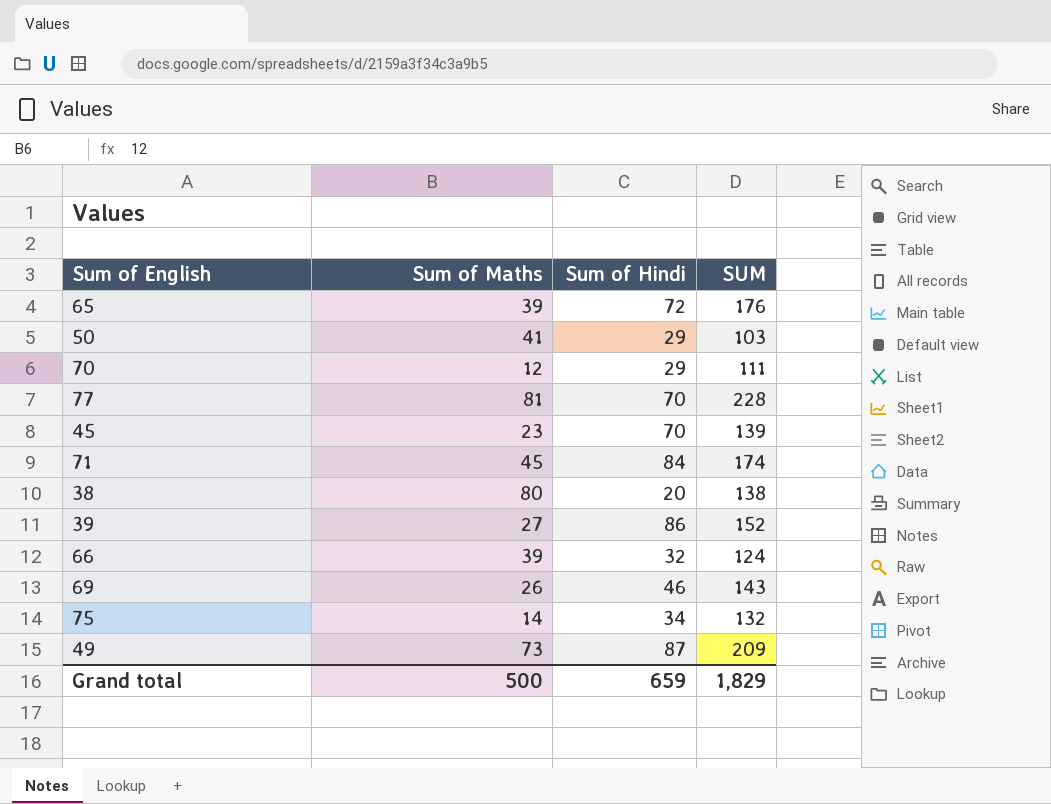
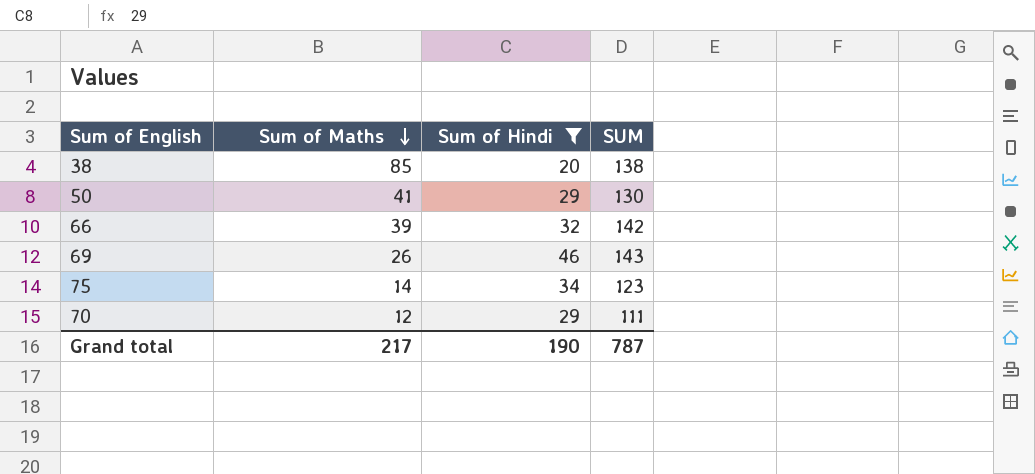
filter: none -> Sum of Hindi <= 46
row order: none -> Sum of Maths descending
38 | Sum of Maths: 80 -> 85
50 | SUM: 103 -> 130
66 | SUM: 124 -> 142
75 | SUM: 132 -> 123
Grand total | Sum of Maths: 500 -> 217
Grand total | Sum of Hindi: 659 -> 190
Grand total | SUM: 1,829 -> 787

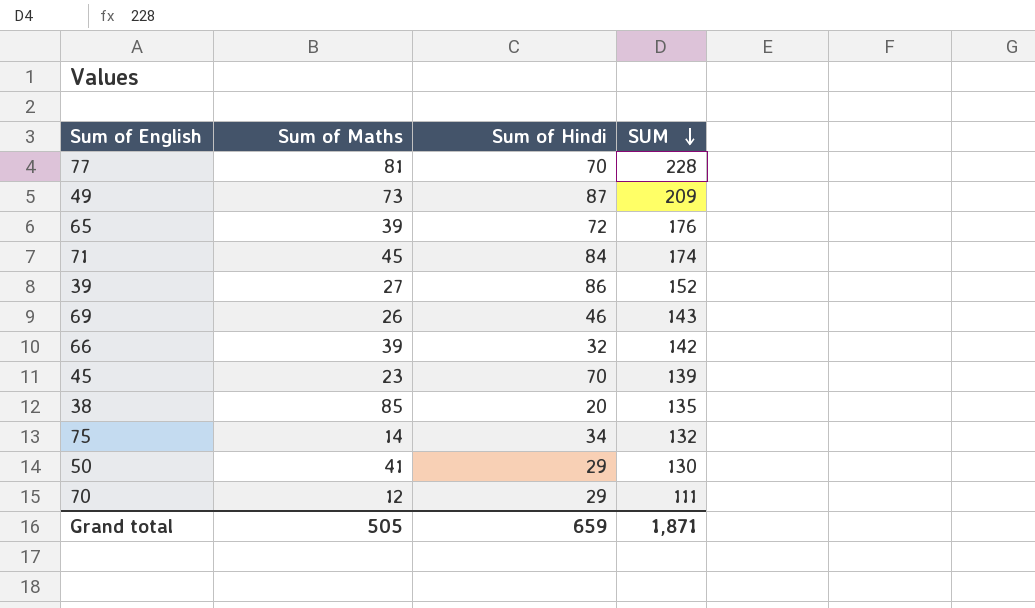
filter: Sum of Hindi <= 46 -> none
row order: Sum of Maths descending -> SUM descending
38 | SUM: 138 -> 135
75 | SUM: 123 -> 132
Grand total | Sum of Maths: 217 -> 505
Grand total | Sum of Hindi: 190 -> 659
Grand total | SUM: 787 -> 1,871

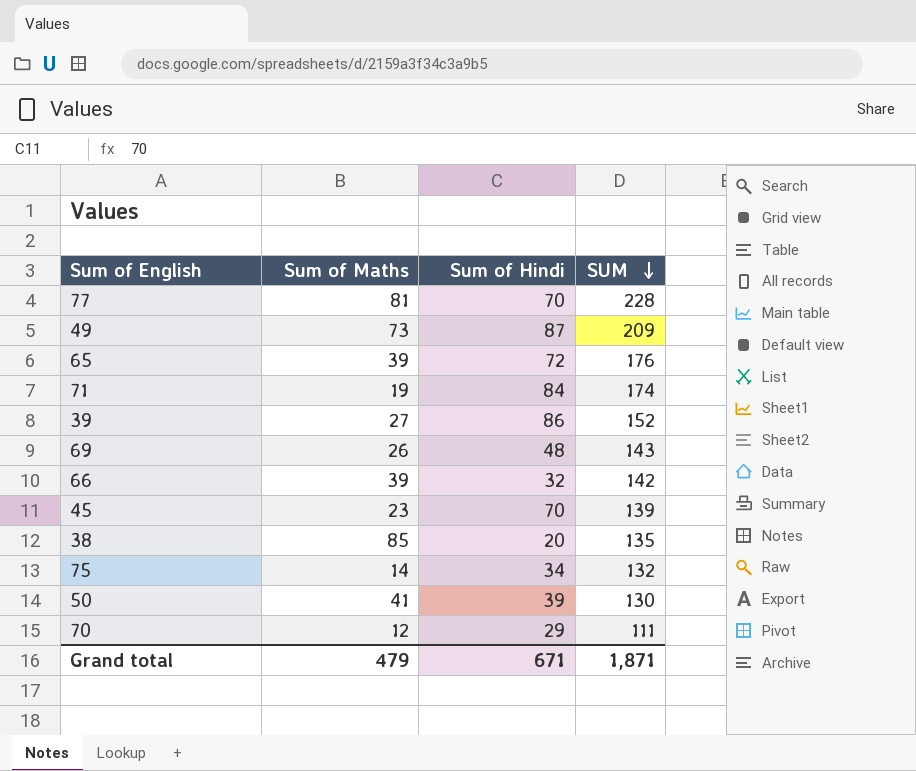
71 | Sum of Maths: 45 -> 19
69 | Sum of Hindi: 46 -> 48
50 | Sum of Hindi: 29 -> 39
Grand total | Sum of Maths: 505 -> 479
Grand total | Sum of Hindi: 659 -> 671

